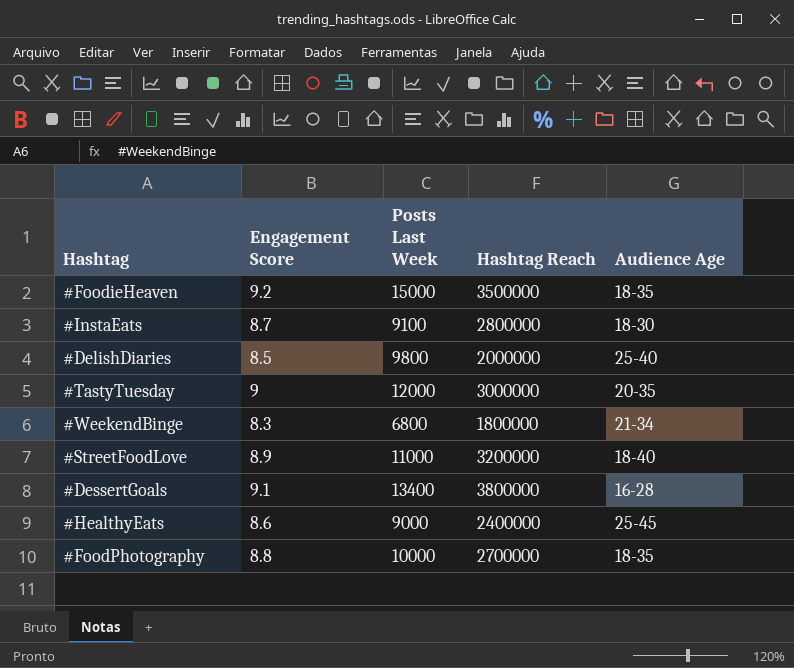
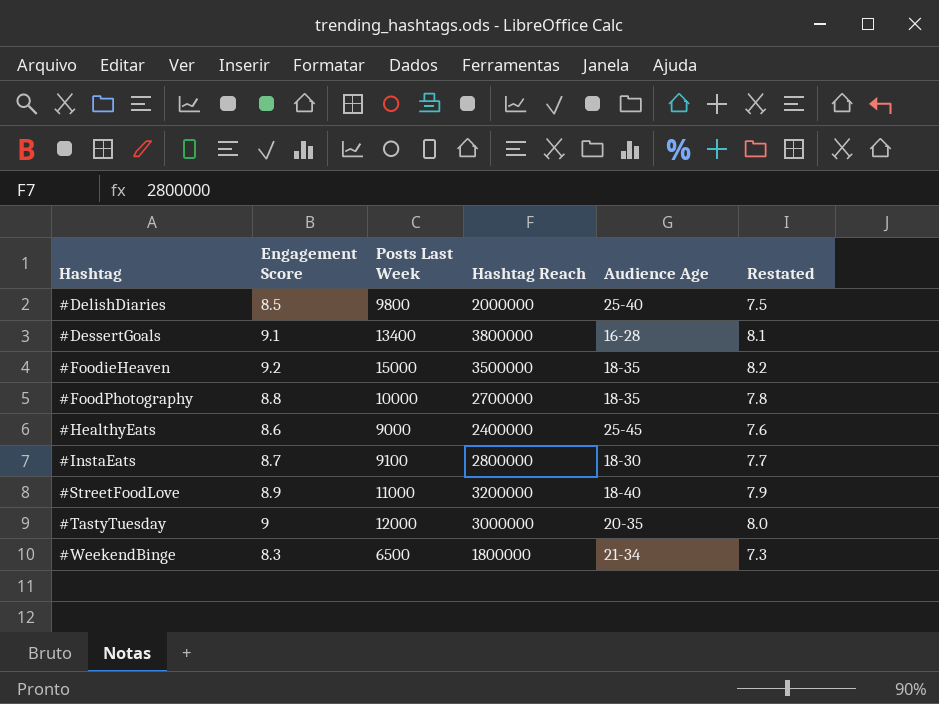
row order: none -> Hashtag ascending
column Restated | formula: none -> [Engagement Score] - 1
#WeekendBinge | Posts Last Week: 6800 -> 6500

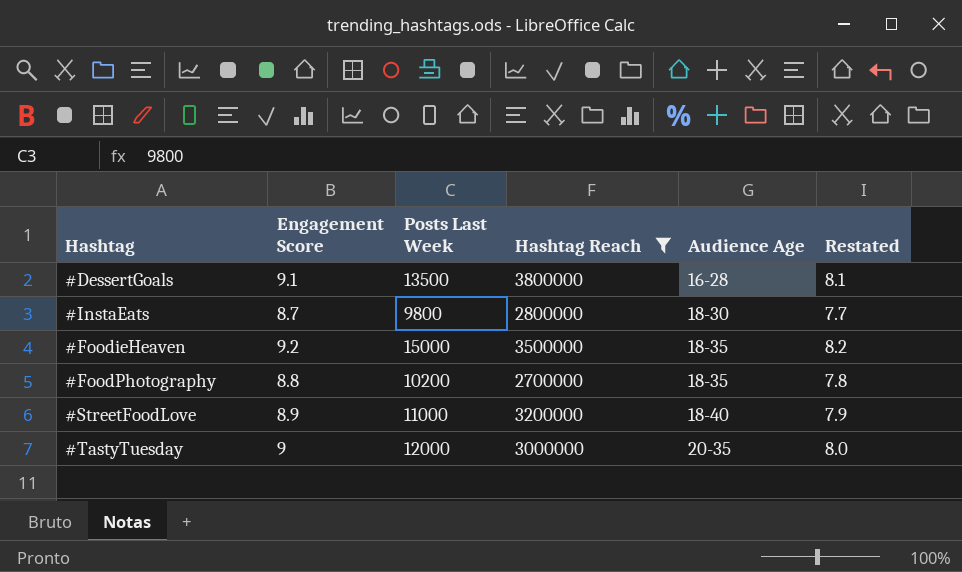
filter: none -> Hashtag Reach >= 2700000
row order: Hashtag ascending -> Audience Age ascending
#DessertGoals | Posts Last Week: 13400 -> 13500
#InstaEats | Posts Last Week: 9100 -> 9800
#FoodPhotography | Posts Last Week: 10000 -> 10200

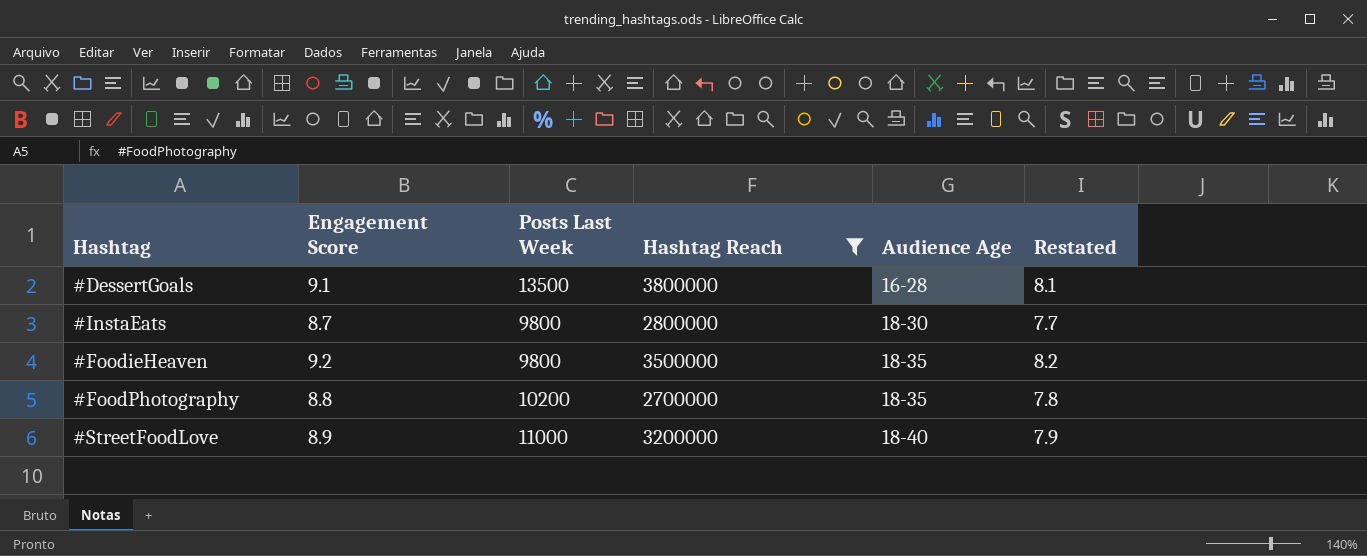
row #TastyTuesday: 9 | 12000 | 3000000 | 20-35 | 8.0 -> none
#FoodieHeaven | Posts Last Week: 15000 -> 9800

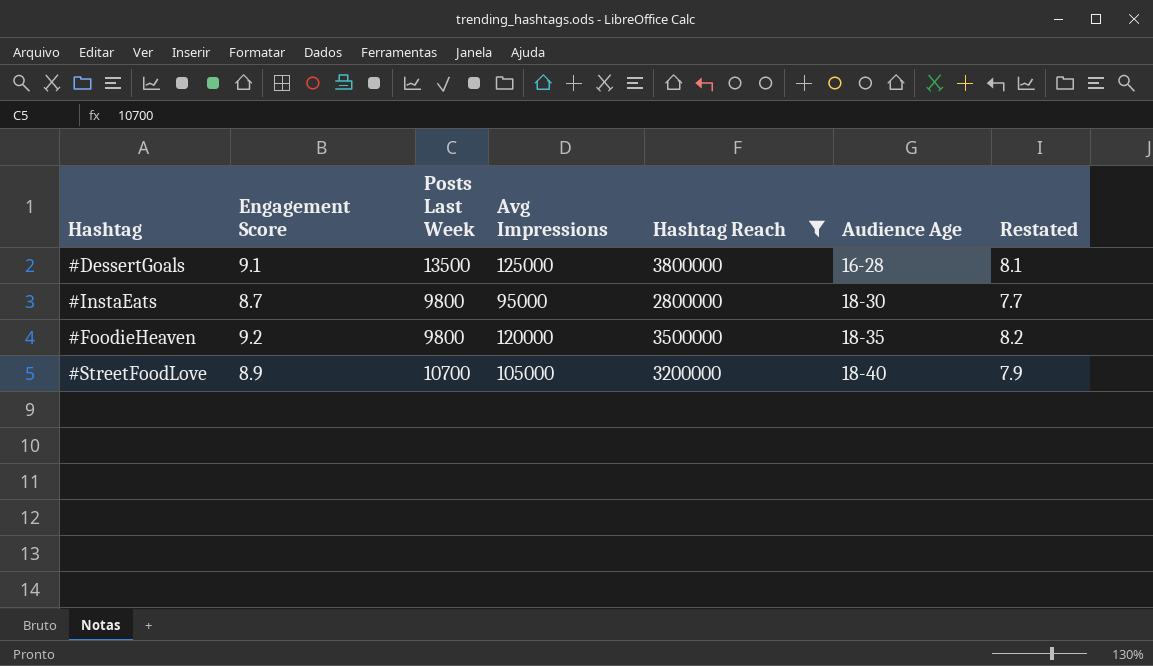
column Avg Impressions | position: none -> 4
row #FoodPhotography: 8.8 | 10200 | 2700000 | 18-35 | 7.8 -> none
#StreetFoodLove | Posts Last Week: 11000 -> 10700

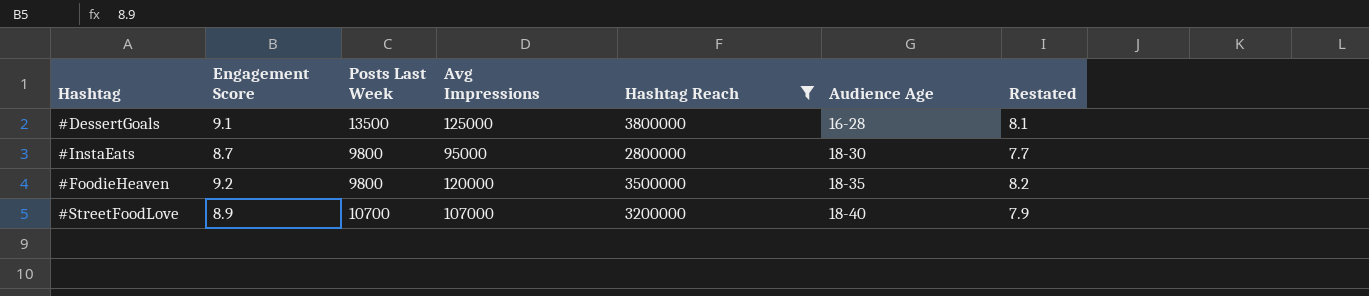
#StreetFoodLove | Avg Impressions: 105000 -> 107000

